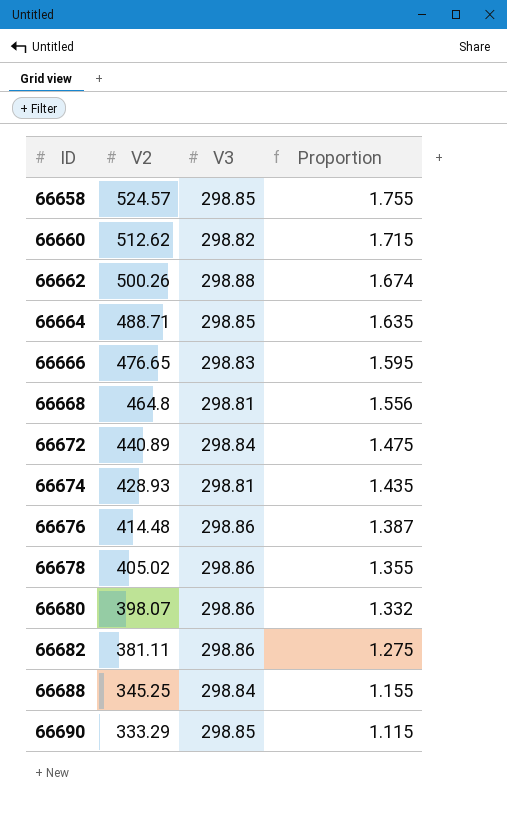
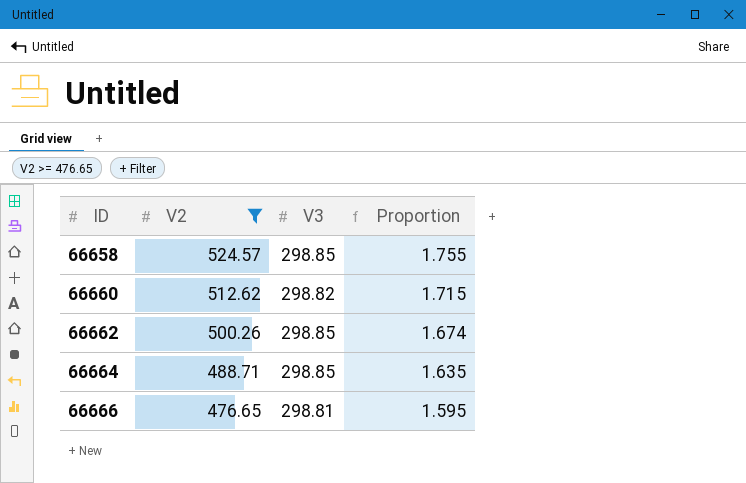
filter: none -> V2 >= 476.65
66662 | V3: 298.88 -> 298.85
66666 | V3: 298.83 -> 298.81

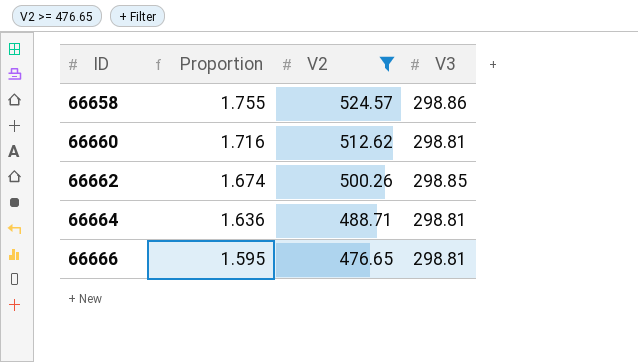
column Proportion | position: 4 -> 2
66658 | V3: 298.85 -> 298.86
66660 | Proportion: 1.715 -> 1.716
66660 | V3: 298.82 -> 298.81
66664 | Proportion: 1.635 -> 1.636
66664 | V3: 298.85 -> 298.81

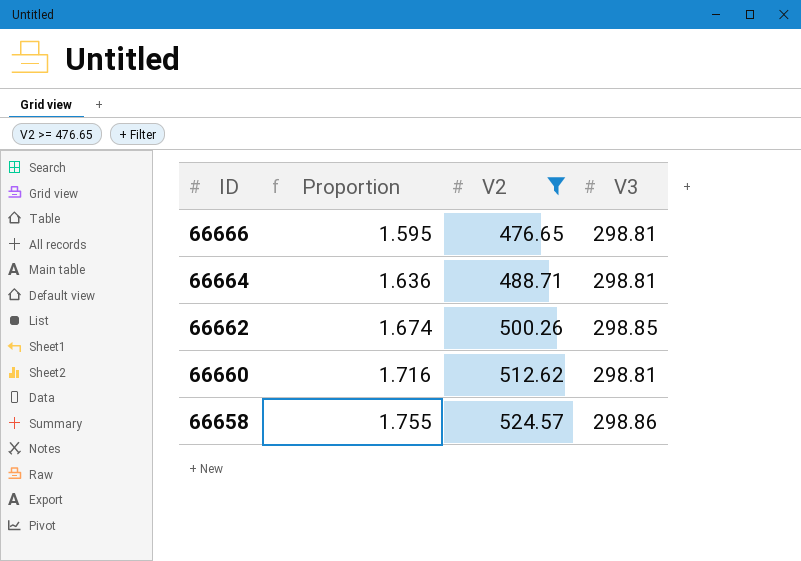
row order: ID ascending -> ID descending

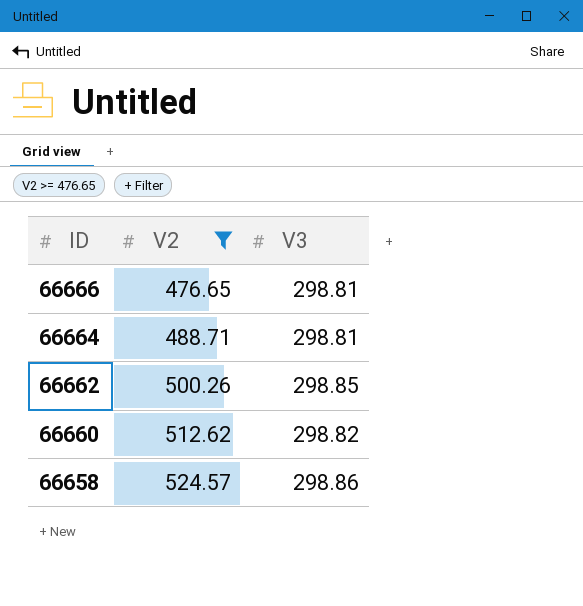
column Proportion | formula: [V2] / [V3] -> none
66660 | V3: 298.81 -> 298.82

